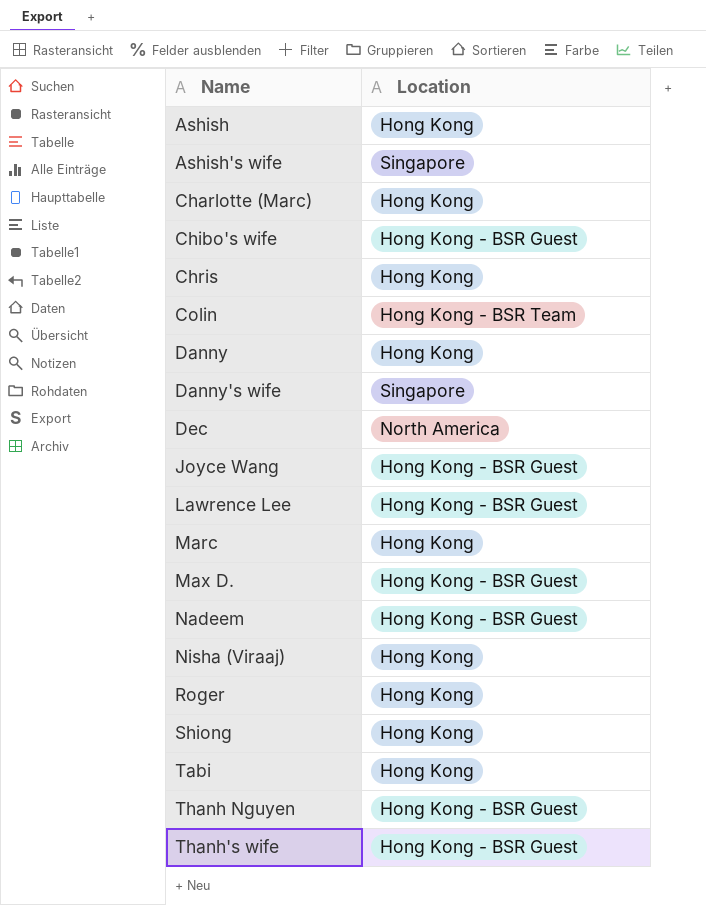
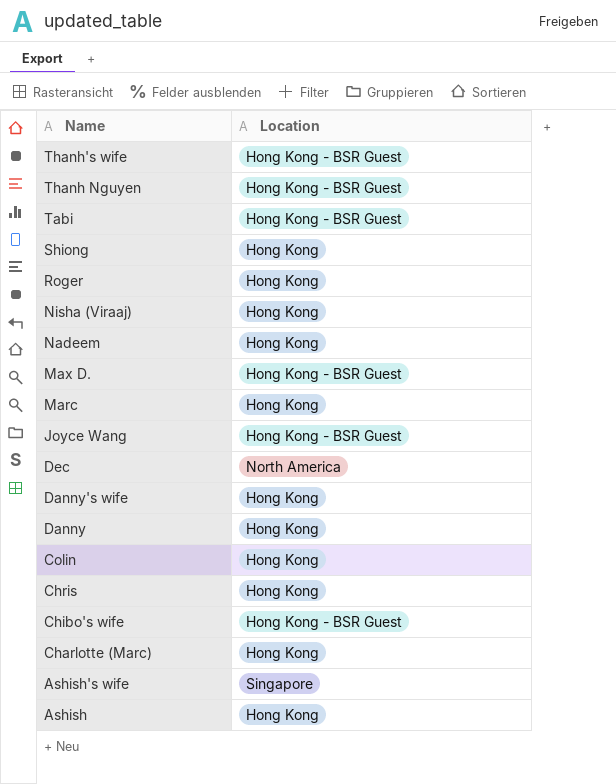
row order: Name ascending -> Name descending
row Lawrence Lee: Hong Kong - BSR Guest -> none
Tabi | Location: Hong Kong -> Hong Kong - BSR Guest
Nadeem | Location: Hong Kong - BSR Guest -> Hong Kong
Danny's wife | Location: Singapore -> Hong Kong
Colin | Location: Hong Kong - BSR Team -> Hong Kong

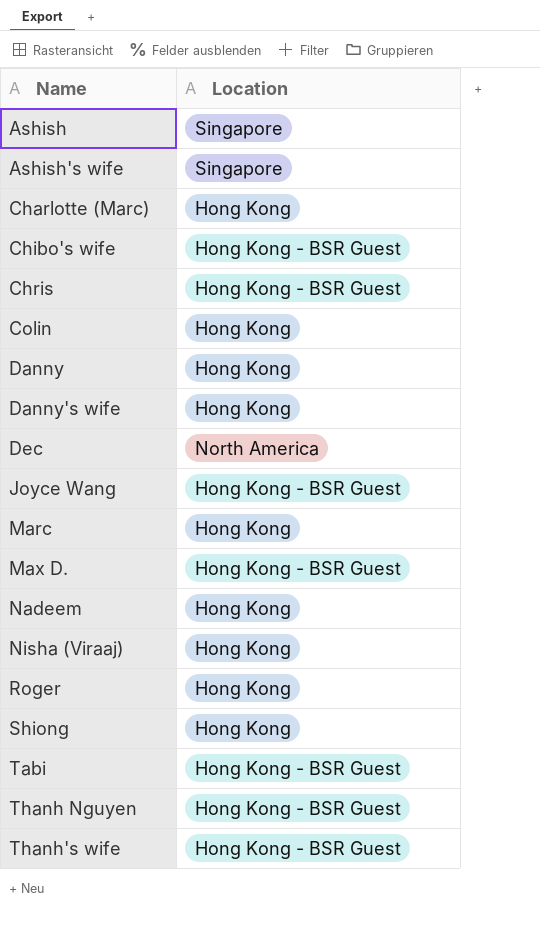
row order: Name descending -> Name ascending
Ashish | Location: Hong Kong -> Singapore
Chris | Location: Hong Kong -> Hong Kong - BSR Guest

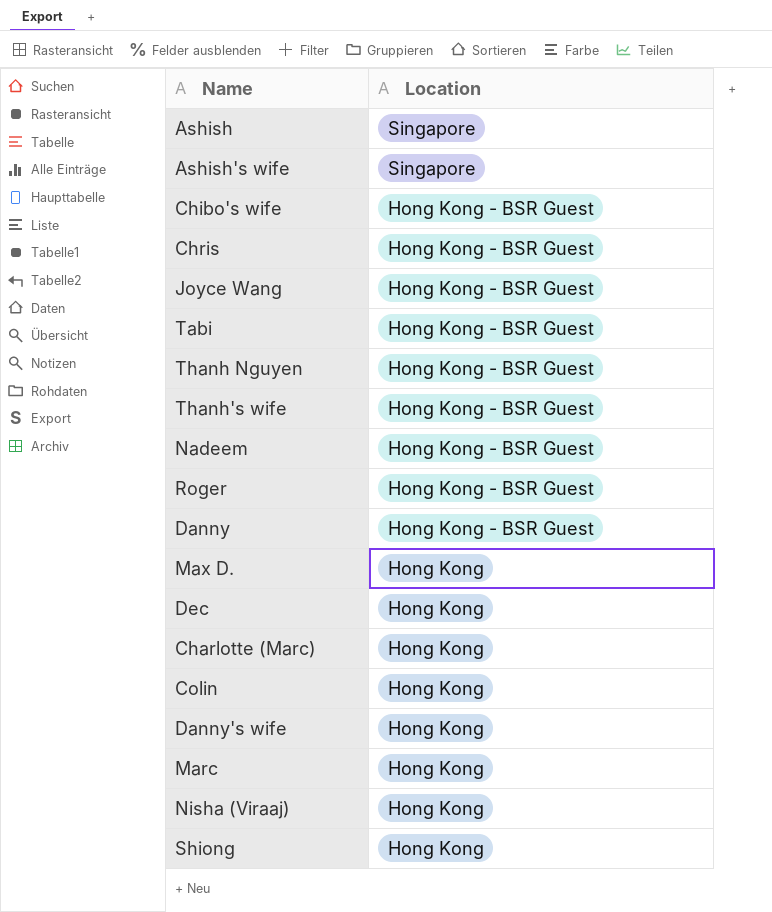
row order: Name ascending -> Location descending
Nadeem | Location: Hong Kong -> Hong Kong - BSR Guest
Roger | Location: Hong Kong -> Hong Kong - BSR Guest
Danny | Location: Hong Kong -> Hong Kong - BSR Guest
Max D. | Location: Hong Kong - BSR Guest -> Hong Kong
Dec | Location: North America -> Hong Kong

